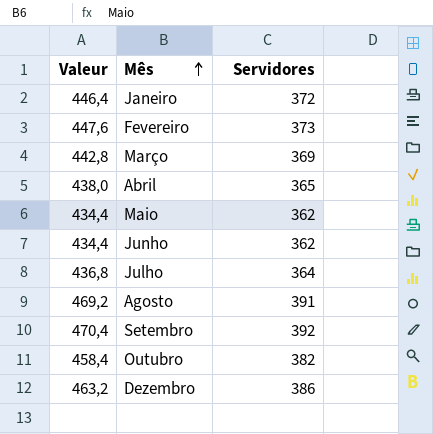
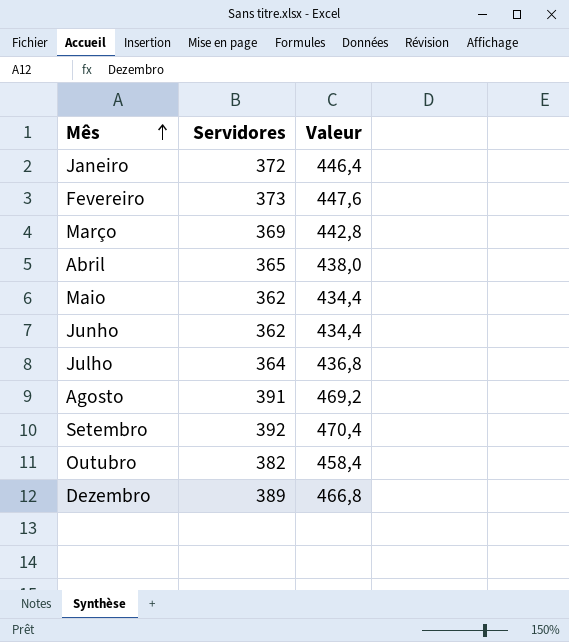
column Valeur | position: 1 -> 3
Dezembro | Servidores: 386 -> 389
Dezembro | Valeur: 463,2 -> 466,8

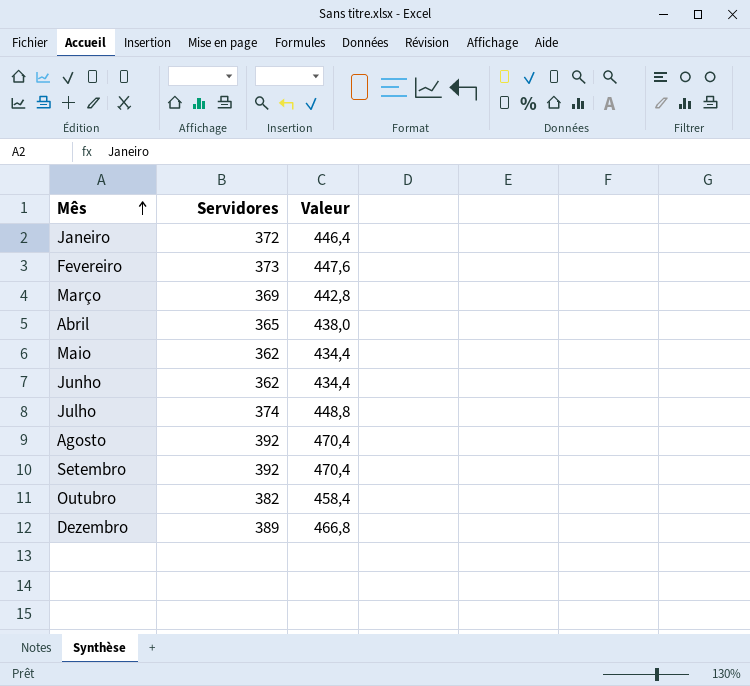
Julho | Servidores: 364 -> 374
Julho | Valeur: 436,8 -> 448,8
Agosto | Servidores: 391 -> 392
Agosto | Valeur: 469,2 -> 470,4

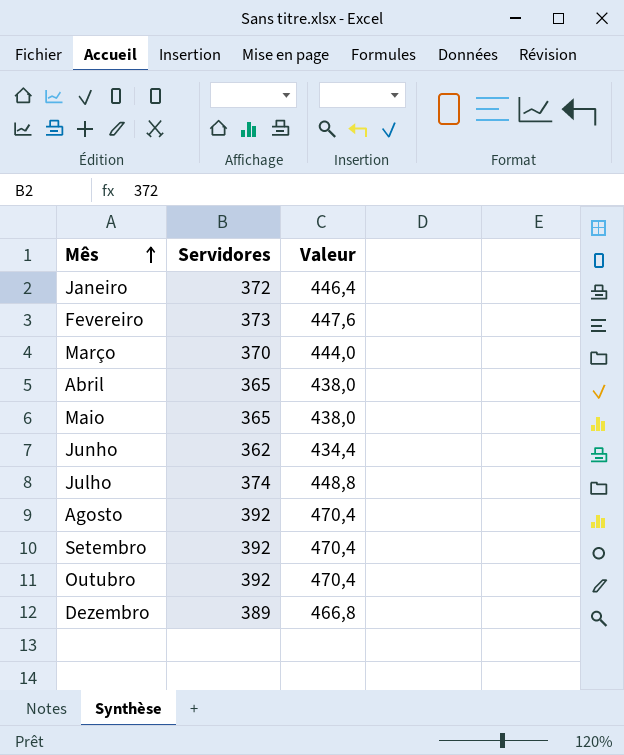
Março | Servidores: 369 -> 370
Março | Valeur: 442,8 -> 444,0
Maio | Servidores: 362 -> 365
Maio | Valeur: 434,4 -> 438,0
Outubro | Servidores: 382 -> 392
Outubro | Valeur: 458,4 -> 470,4

